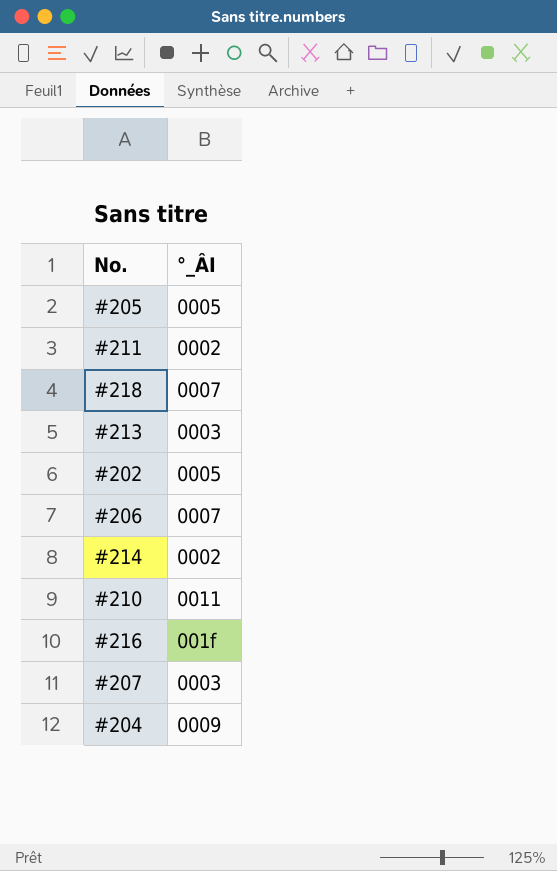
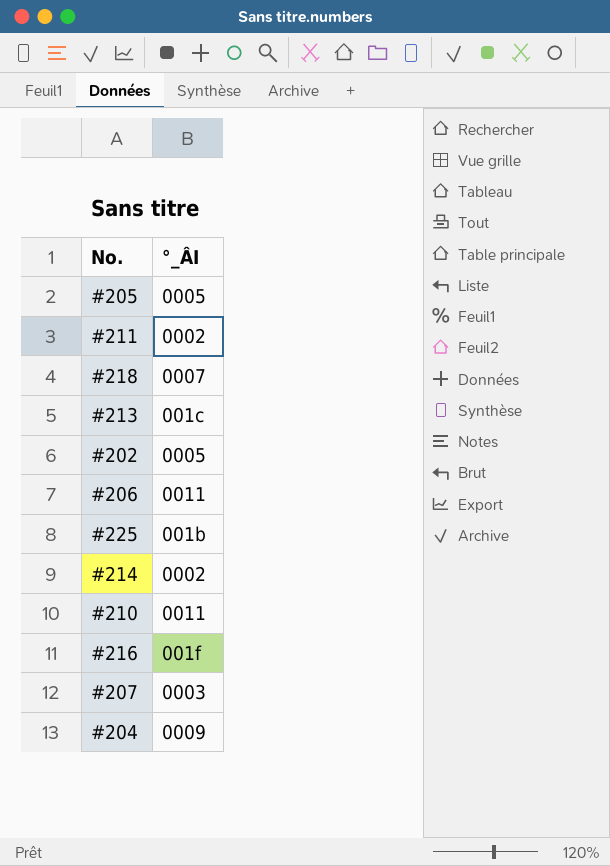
#213 | °_ÂI: 0003 -> 001c
#206 | °_ÂI: 0007 -> 0011
row #225: none -> 001b

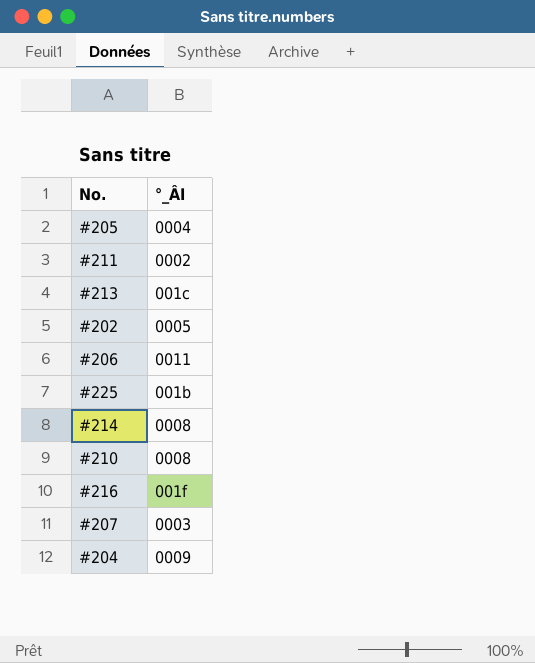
row #218: 0007 -> none
#205 | °_ÂI: 0005 -> 0004
#214 | °_ÂI: 0002 -> 0008
#210 | °_ÂI: 0011 -> 0008

